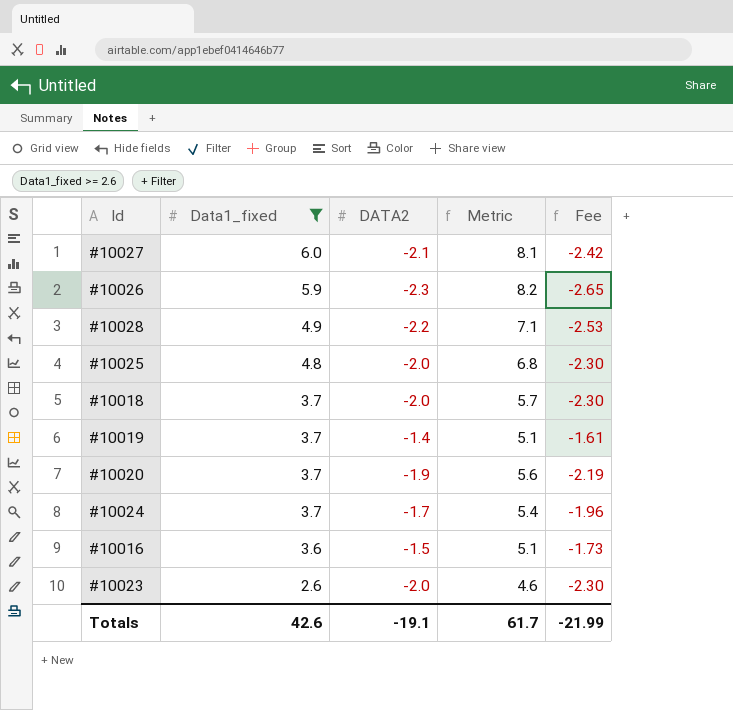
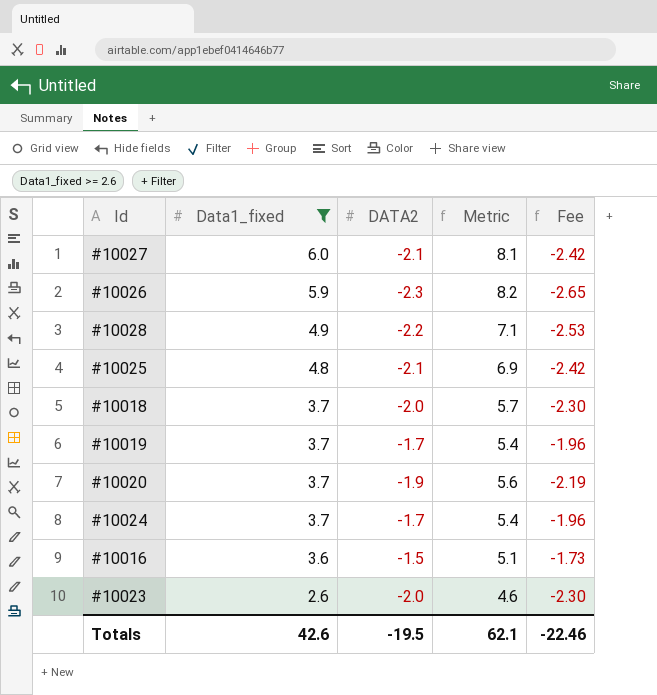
#10025 | DATA2: -2.0 -> -2.1
#10025 | Metric: 6.8 -> 6.9
#10025 | Fee: -2.30 -> -2.42
#10019 | DATA2: -1.4 -> -1.7
#10019 | Metric: 5.1 -> 5.4
#10019 | Fee: -1.61 -> -1.96
Totals | DATA2: -19.1 -> -19.5
Totals | Metric: 61.7 -> 62.1
Totals | Fee: -21.99 -> -22.46

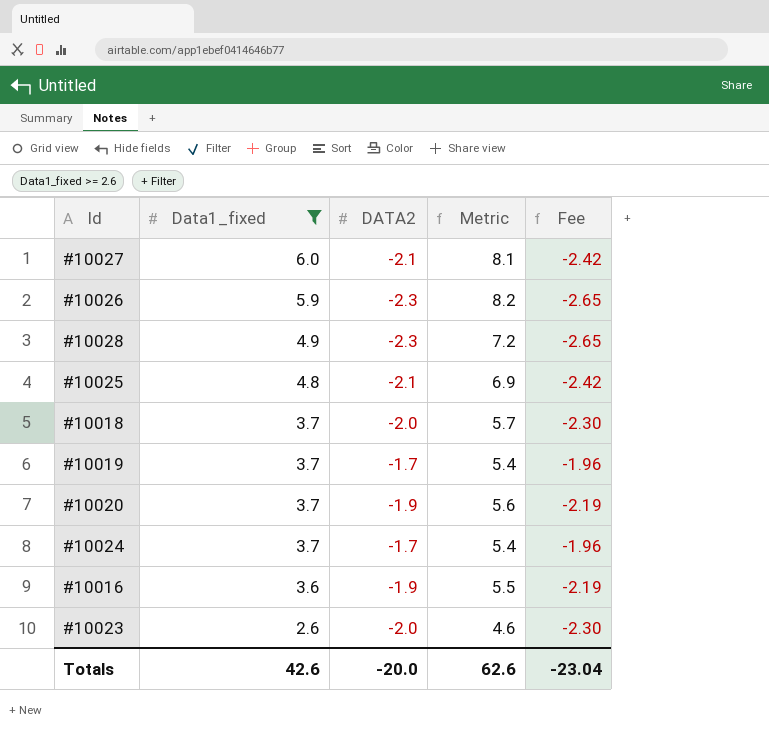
#10028 | DATA2: -2.2 -> -2.3
#10028 | Metric: 7.1 -> 7.2
#10028 | Fee: -2.53 -> -2.65
#10016 | DATA2: -1.5 -> -1.9
#10016 | Metric: 5.1 -> 5.5
#10016 | Fee: -1.73 -> -2.19
Totals | DATA2: -19.5 -> -20.0
Totals | Metric: 62.1 -> 62.6
Totals | Fee: -22.46 -> -23.04

